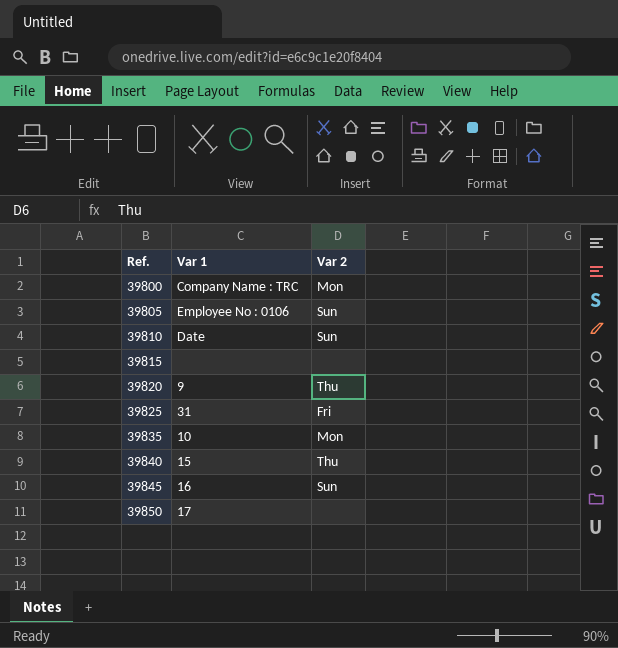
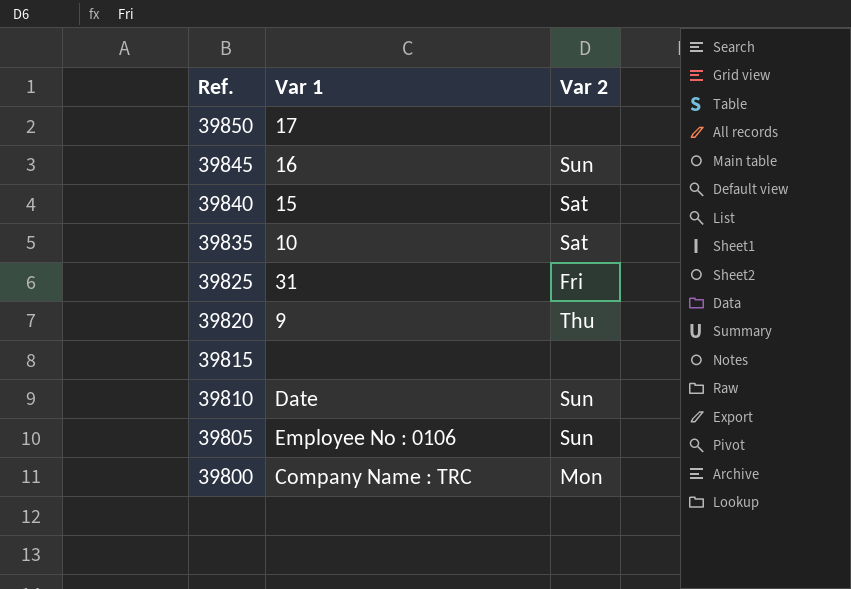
row order: Ref. ascending -> Ref. descending
39840 | Var 2: Thu -> Sat
39835 | Var 2: Mon -> Sat

